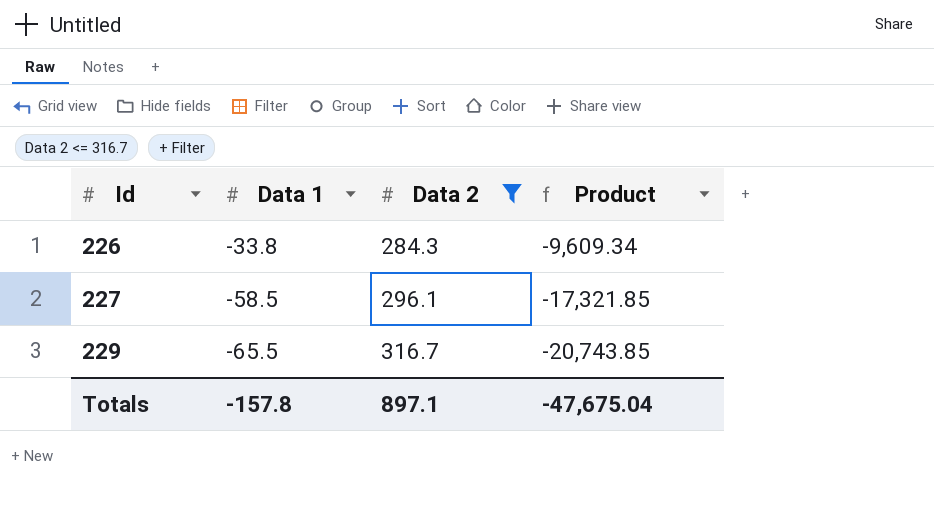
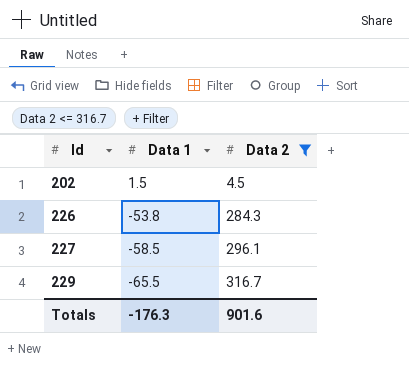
column Product | formula: [Data 1] * [Data 2] -> none
row 202: none -> 1.5 | 4.5
226 | Data 1: -33.8 -> -53.8
Totals | Data 1: -157.8 -> -176.3
Totals | Data 2: 897.1 -> 901.6

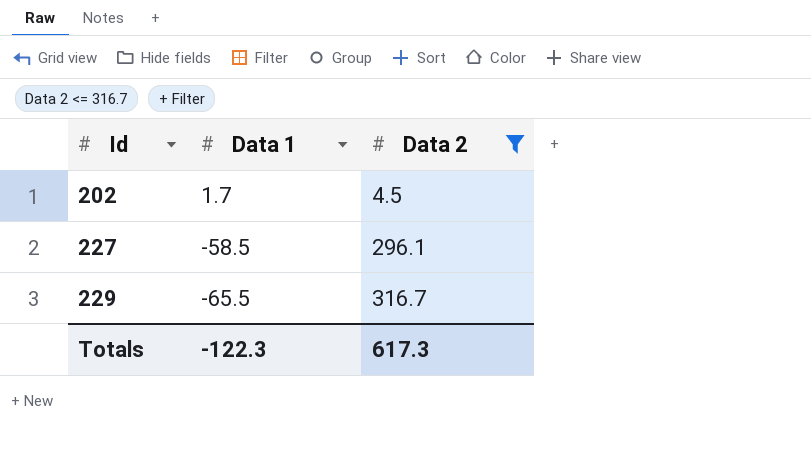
row 226: -53.8 | 284.3 -> none
202 | Data 1: 1.5 -> 1.7
Totals | Data 1: -176.3 -> -122.3
Totals | Data 2: 901.6 -> 617.3

